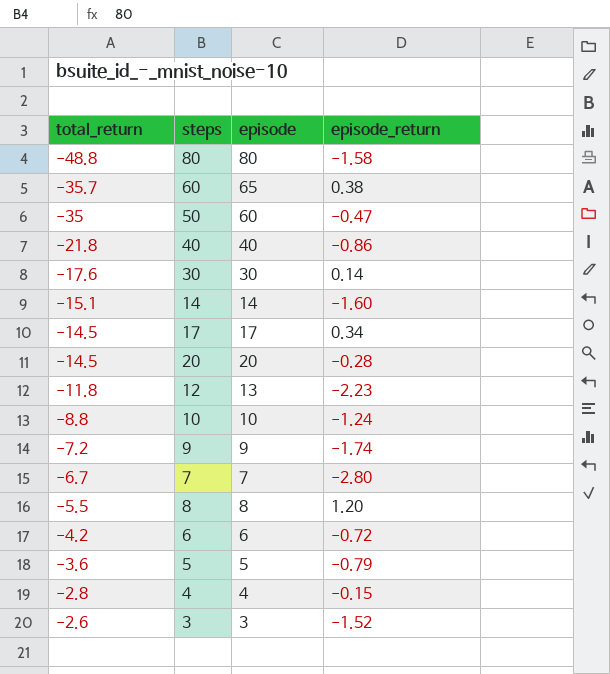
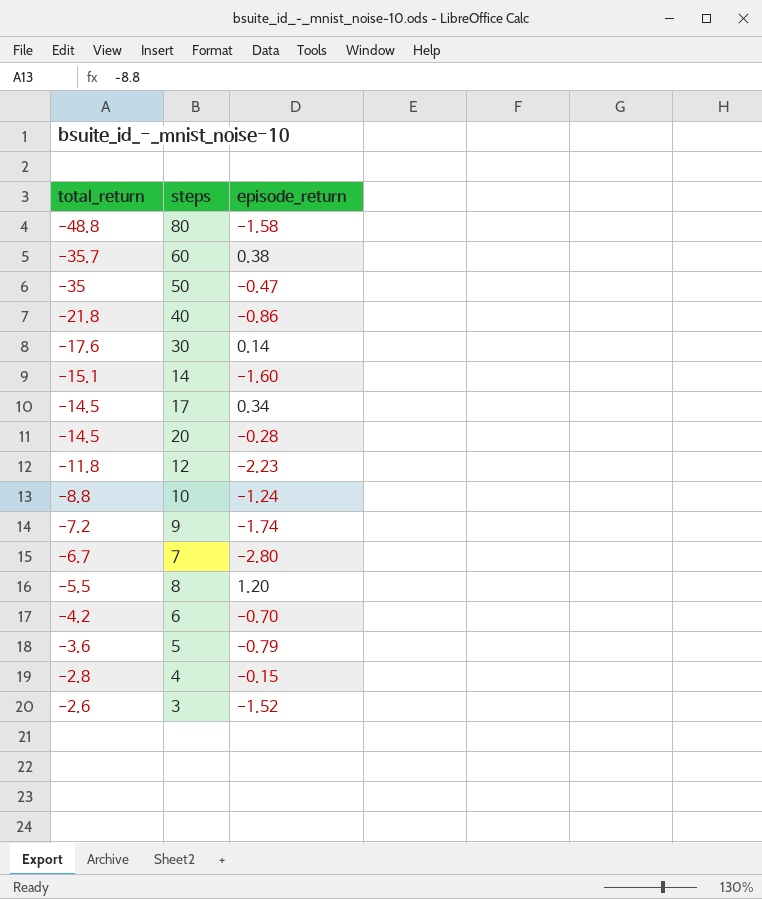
column episode | position: 3 -> none
6 | episode_return: -0.72 -> -0.70

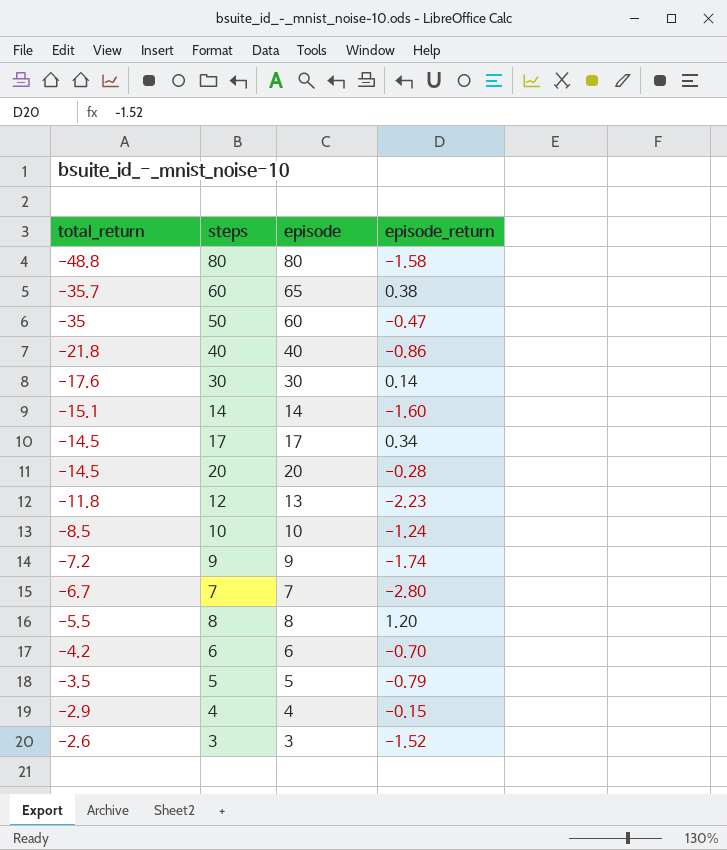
column episode | position: none -> 3
10 | total_return: -8.8 -> -8.5
5 | total_return: -3.6 -> -3.5
4 | total_return: -2.8 -> -2.9

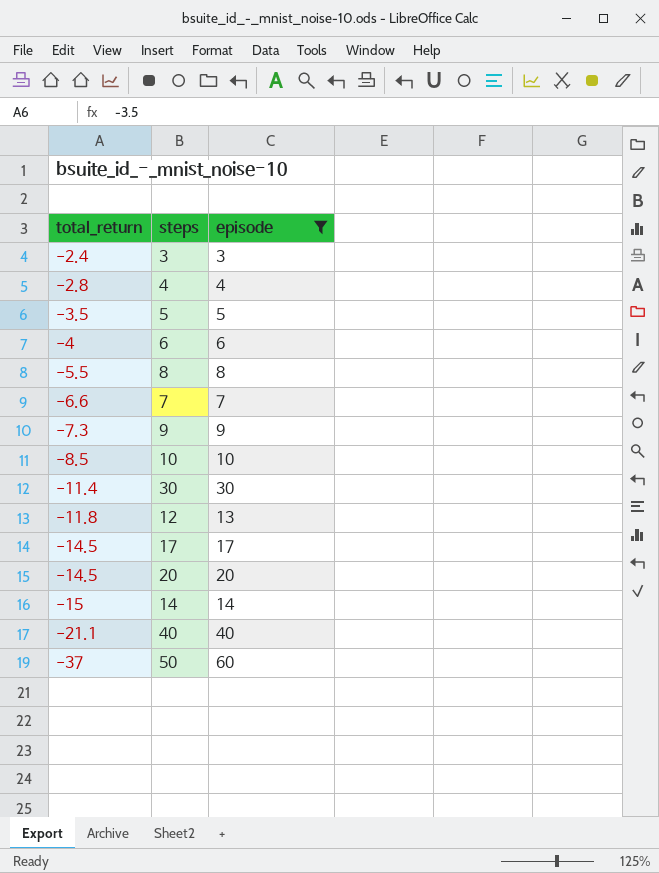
filter: none -> episode <= 60
row order: total_return ascending -> total_return descending
column episode_return | position: 4 -> none
3 | total_return: -2.6 -> -2.4
4 | total_return: -2.9 -> -2.8
6 | total_return: -4.2 -> -4
7 | total_return: -6.7 -> -6.6
9 | total_return: -7.2 -> -7.3
30 | total_return: -17.6 -> -11.4
14 | total_return: -15.1 -> -15
40 | total_return: -21.8 -> -21.1
50 | total_return: -35 -> -37

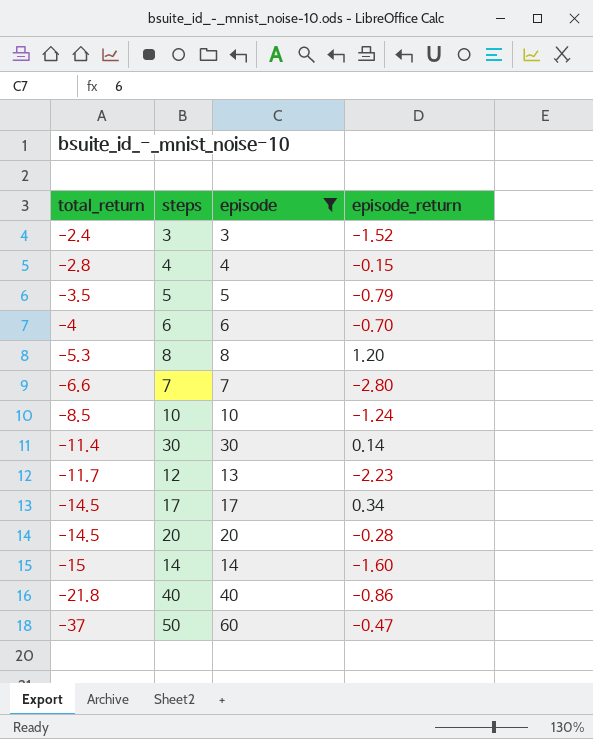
column episode_return | position: none -> 4
row 9: -7.3 | 9 -> none
8 | total_return: -5.5 -> -5.3
12 | total_return: -11.8 -> -11.7
40 | total_return: -21.1 -> -21.8

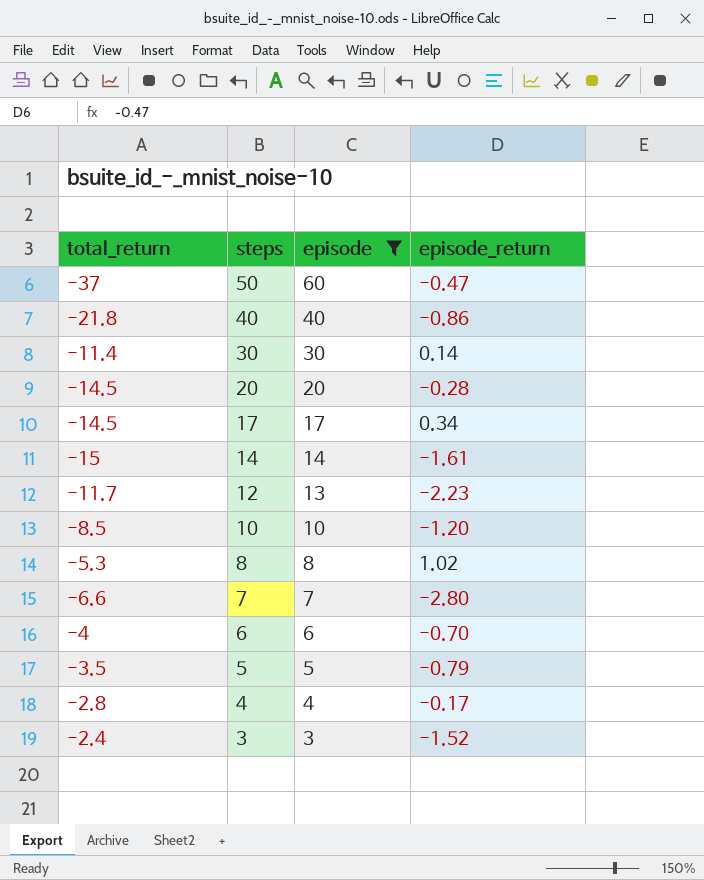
row order: total_return descending -> steps descending
14 | episode_return: -1.60 -> -1.61
10 | episode_return: -1.24 -> -1.20
8 | episode_return: 1.20 -> 1.02
4 | episode_return: -0.15 -> -0.17

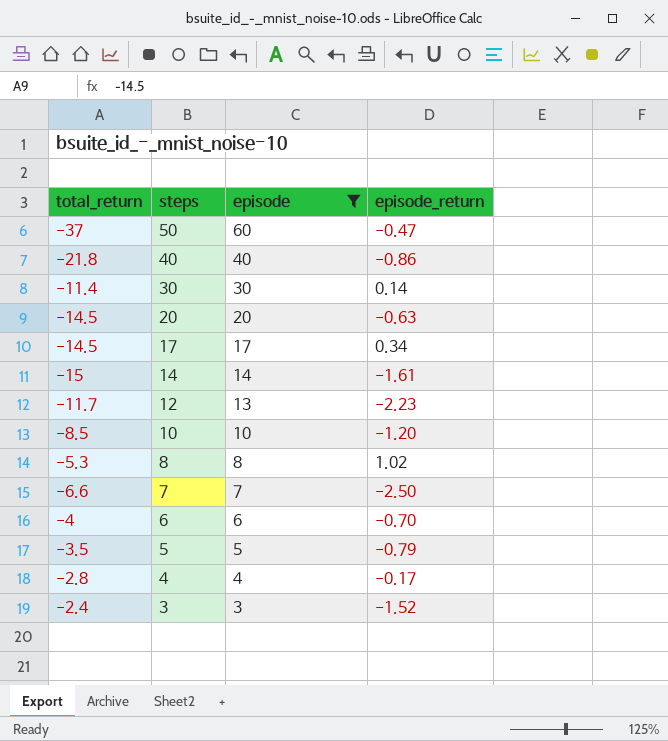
20 | episode_return: -0.28 -> -0.63
7 | episode_return: -2.80 -> -2.50

